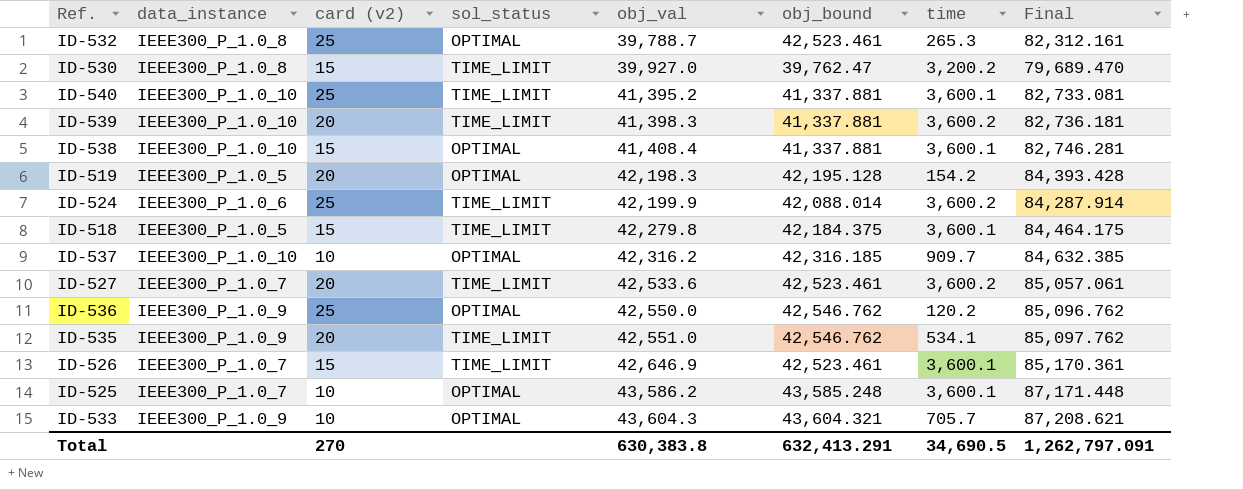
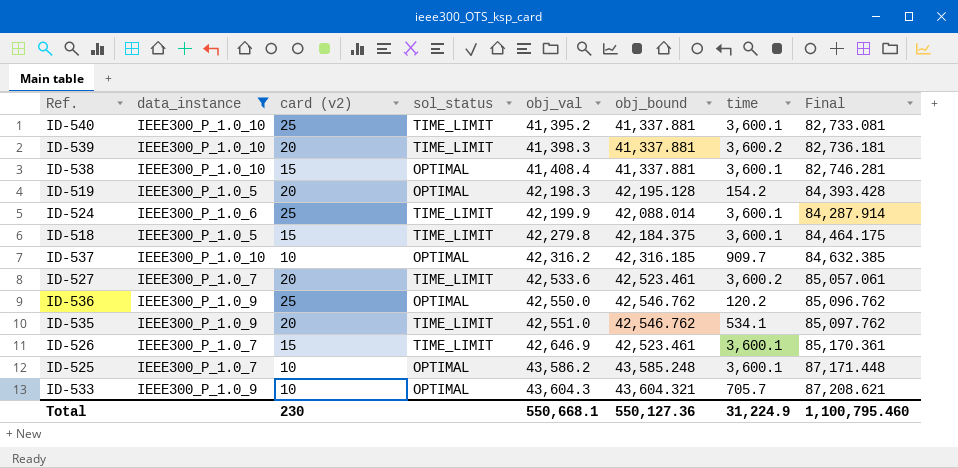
filter: none -> data_instance != IEEE300_P_1.0_8
ID-524 | time: 3,600.2 -> 3,600.1
Total | card (v2): 270 -> 230
Total | obj_val: 630,383.8 -> 550,668.1
Total | obj_bound: 632,413.291 -> 550,127.36
Total | time: 34,690.5 -> 31,224.9
Total | Final: 1,262,797.091 -> 1,100,795.460

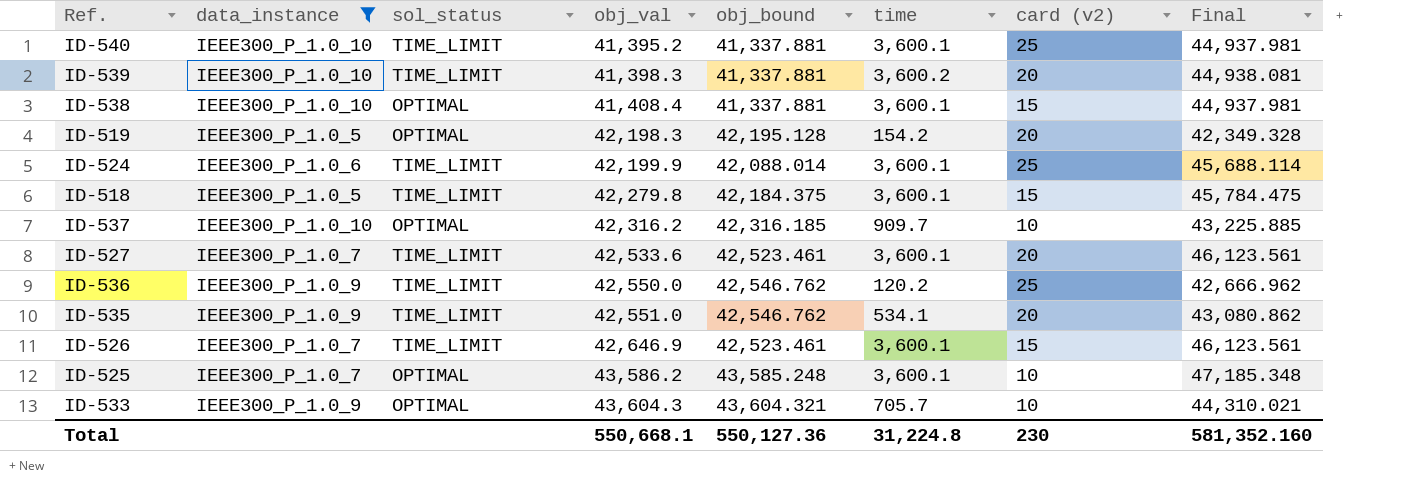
column card (v2) | position: 3 -> 7
column Final | formula: [obj_val] + [obj_bound] -> [obj_bound] + [time]
ID-527 | time: 3,600.2 -> 3,600.1
ID-536 | sol_status: OPTIMAL -> TIME_LIMIT
Total | time: 31,224.9 -> 31,224.8
Total | Final: 1,100,795.460 -> 581,352.160

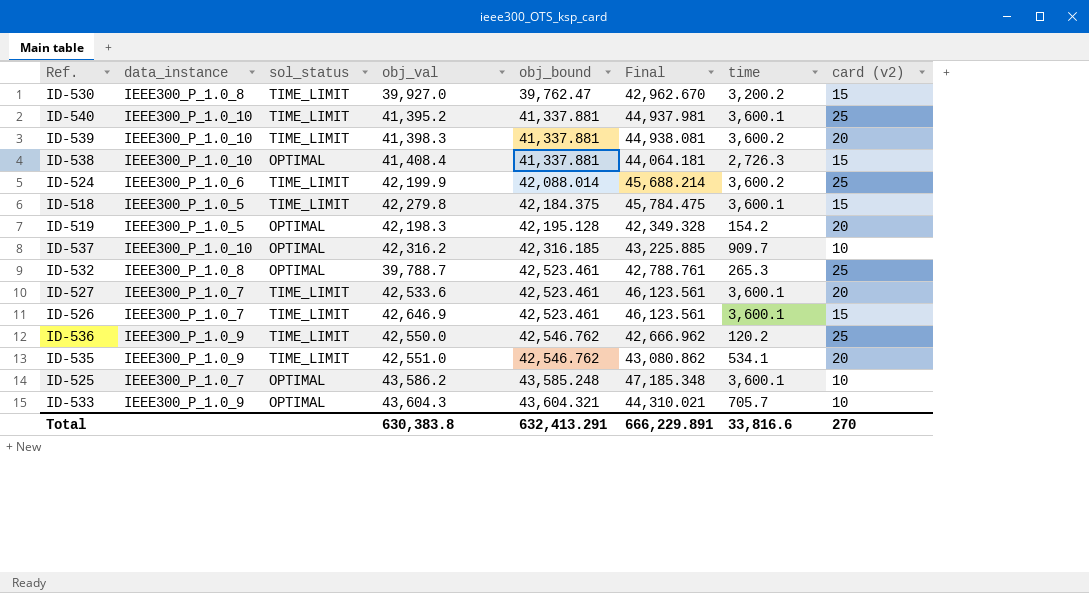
filter: data_instance != IEEE300_P_1.0_8 -> none
row order: obj_val ascending -> obj_bound ascending
column Final | position: 8 -> 6
ID-538 | Final: 44,937.981 -> 44,064.181
ID-538 | time: 3,600.1 -> 2,726.3
ID-524 | Final: 45,688.114 -> 45,688.214
ID-524 | time: 3,600.1 -> 3,600.2
Total | obj_val: 550,668.1 -> 630,383.8
Total | obj_bound: 550,127.36 -> 632,413.291
Total | Final: 581,352.160 -> 666,229.891
Total | time: 31,224.8 -> 33,816.6
Total | card (v2): 230 -> 270

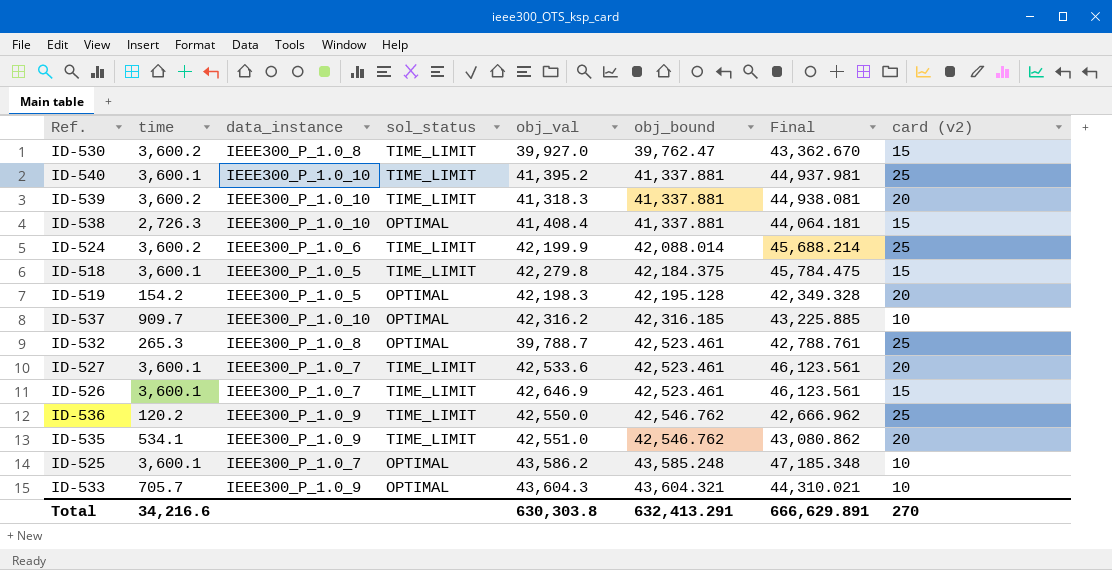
column time | position: 7 -> 2
ID-530 | time: 3,200.2 -> 3,600.2
ID-530 | Final: 42,962.670 -> 43,362.670
ID-539 | obj_val: 41,398.3 -> 41,318.3
Total | time: 33,816.6 -> 34,216.6
Total | obj_val: 630,383.8 -> 630,303.8
Total | Final: 666,229.891 -> 666,629.891

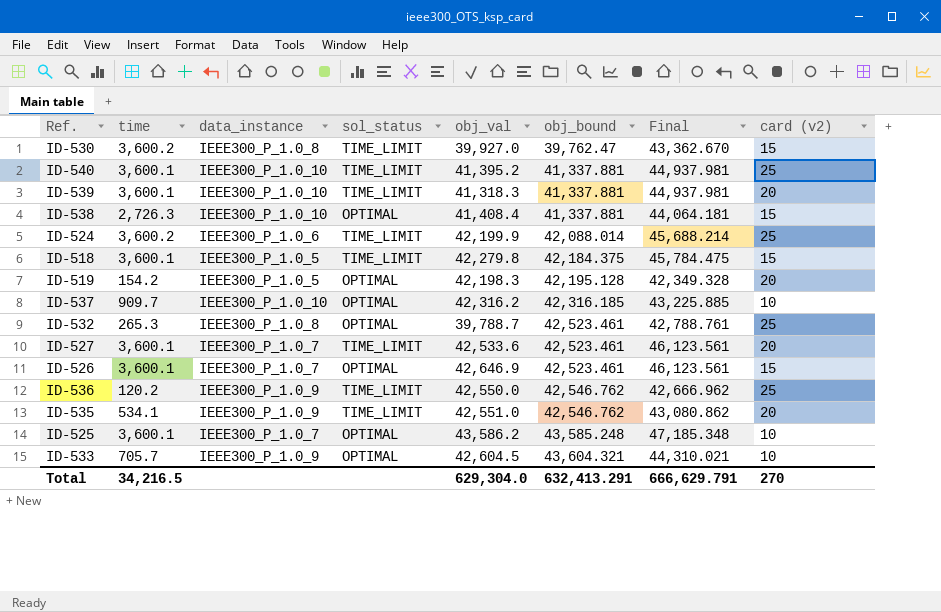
ID-539 | time: 3,600.2 -> 3,600.1
ID-539 | Final: 44,938.081 -> 44,937.981
ID-526 | sol_status: TIME_LIMIT -> OPTIMAL
ID-533 | obj_val: 43,604.3 -> 42,604.5
Total | time: 34,216.6 -> 34,216.5
Total | obj_val: 630,303.8 -> 629,304.0
Total | Final: 666,629.891 -> 666,629.791

